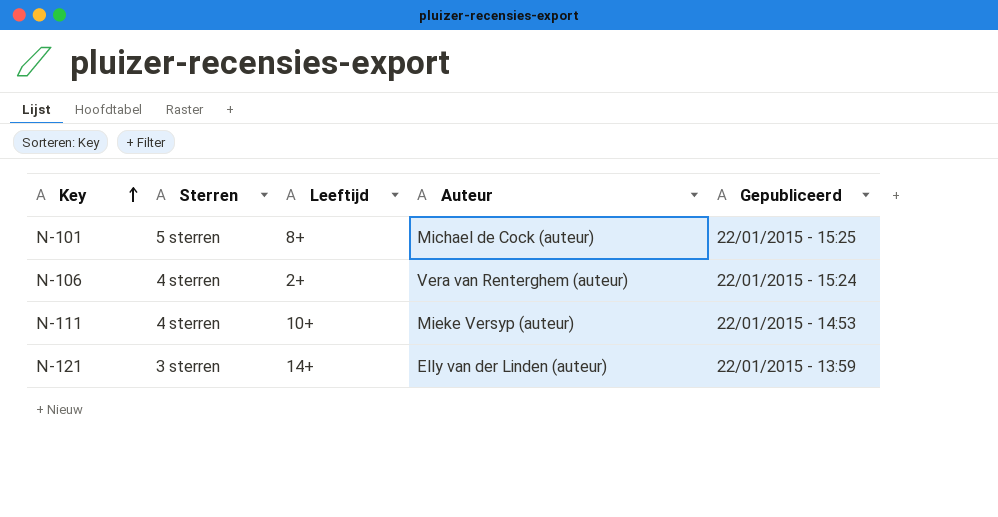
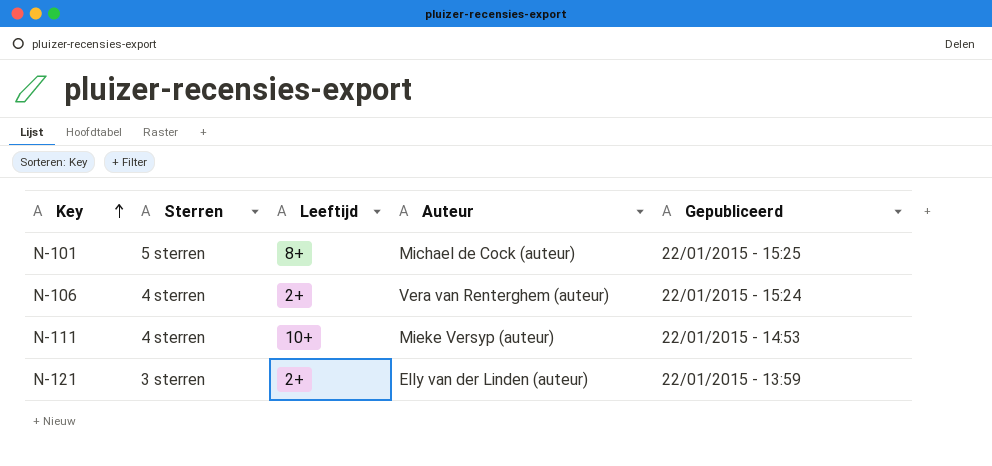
N-121 | Leeftijd: 14+ -> 2+

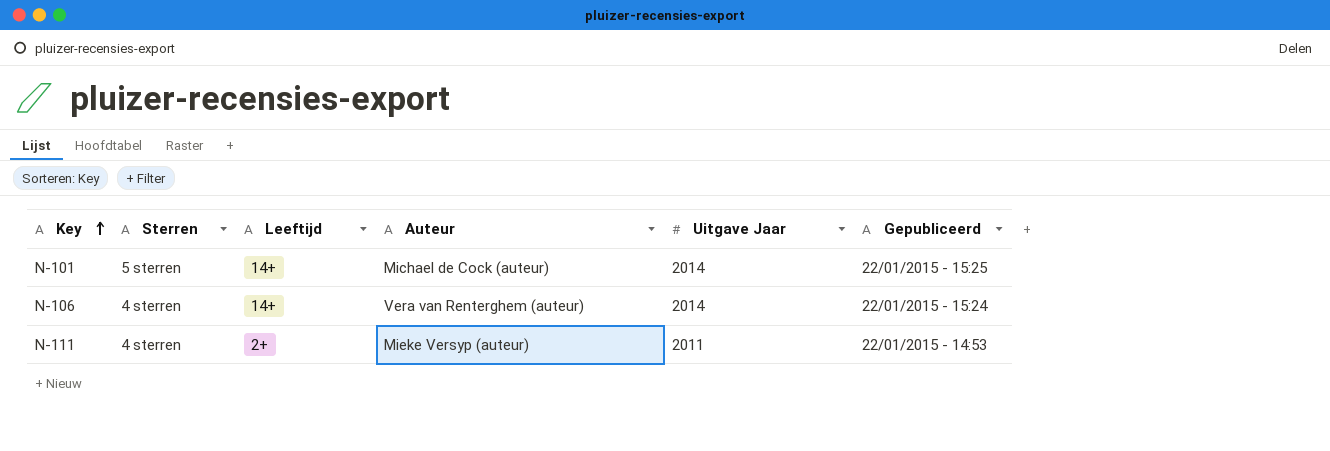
column Uitgave Jaar | position: none -> 5
row N-121: 3 sterren | 2+ | Elly van der Linden (auteur) | 22/01/2015 - 13:59 -> none
N-101 | Leeftijd: 8+ -> 14+
N-106 | Leeftijd: 2+ -> 14+
N-111 | Leeftijd: 10+ -> 2+

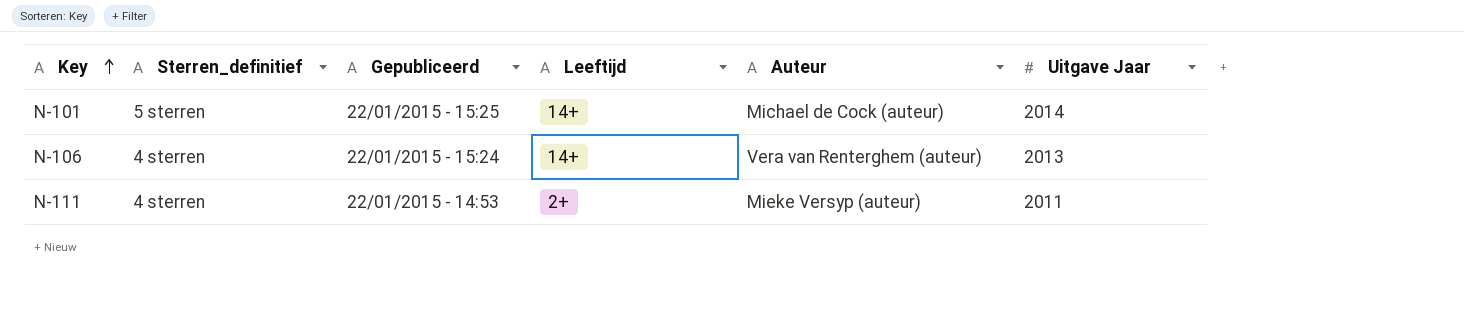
column name: Sterren -> Sterren_definitief
column Gepubliceerd | position: 6 -> 3
N-106 | Uitgave Jaar: 2014 -> 2013

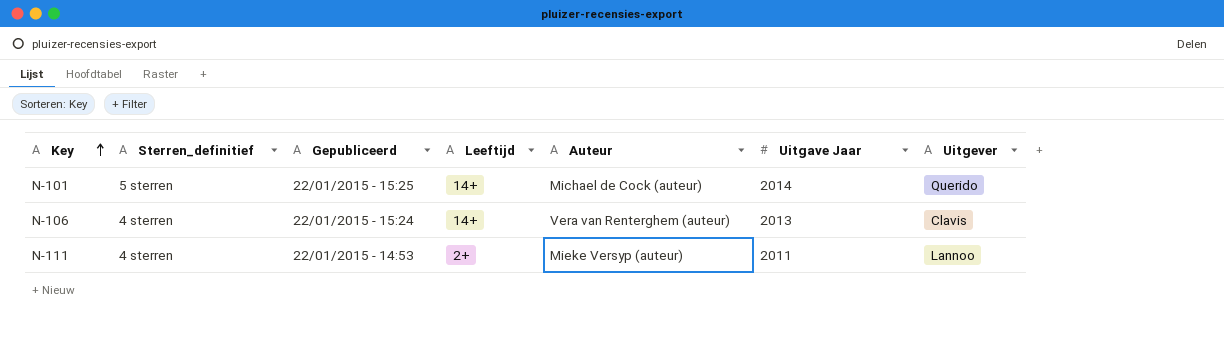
column Uitgever | position: none -> 7

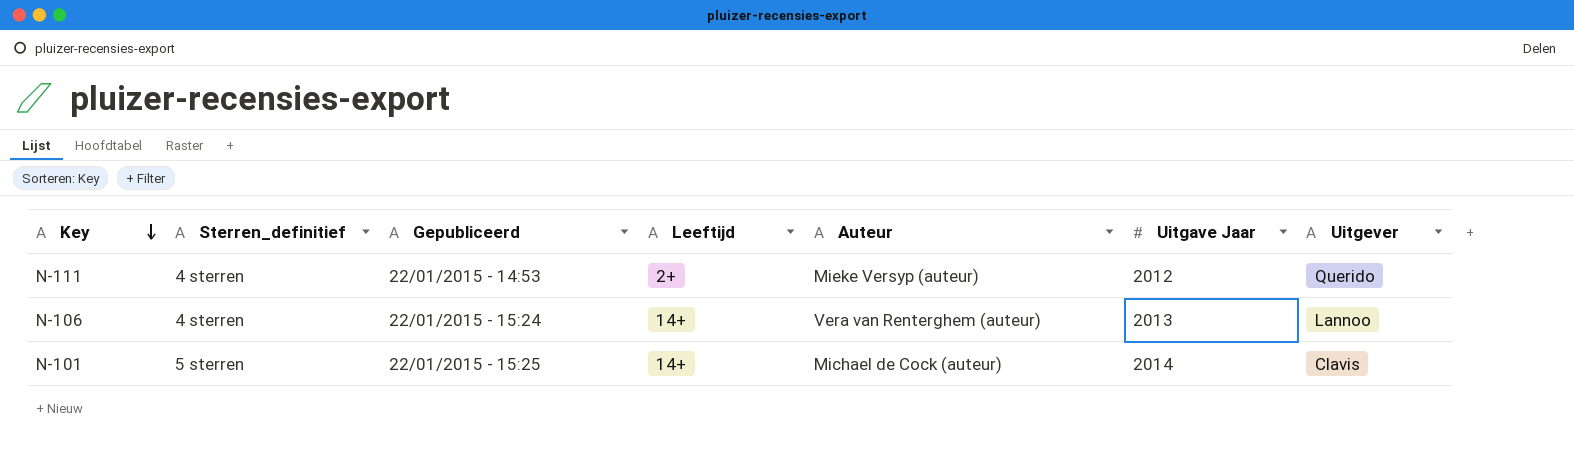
row order: Key ascending -> Key descending
N-111 | Uitgave Jaar: 2011 -> 2012
N-111 | Uitgever: Lannoo -> Querido
N-106 | Uitgever: Clavis -> Lannoo
N-101 | Uitgever: Querido -> Clavis

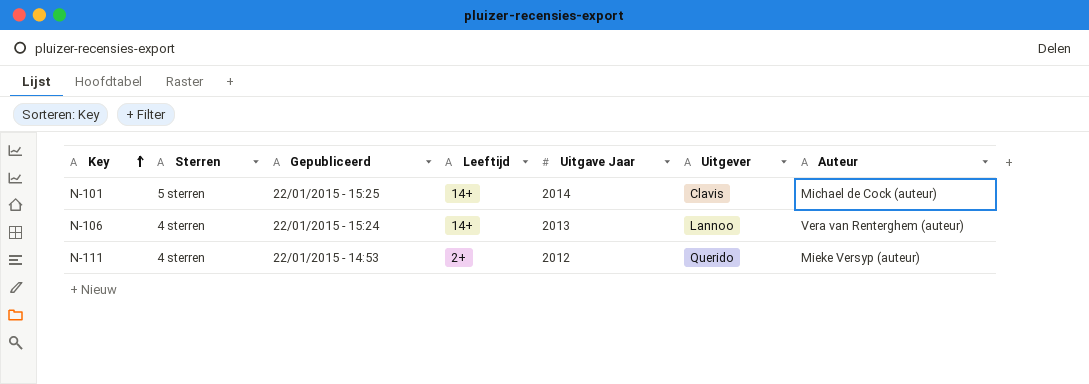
row order: Key descending -> Key ascending
column name: Sterren_definitief -> Sterren
column Auteur | position: 5 -> 7

